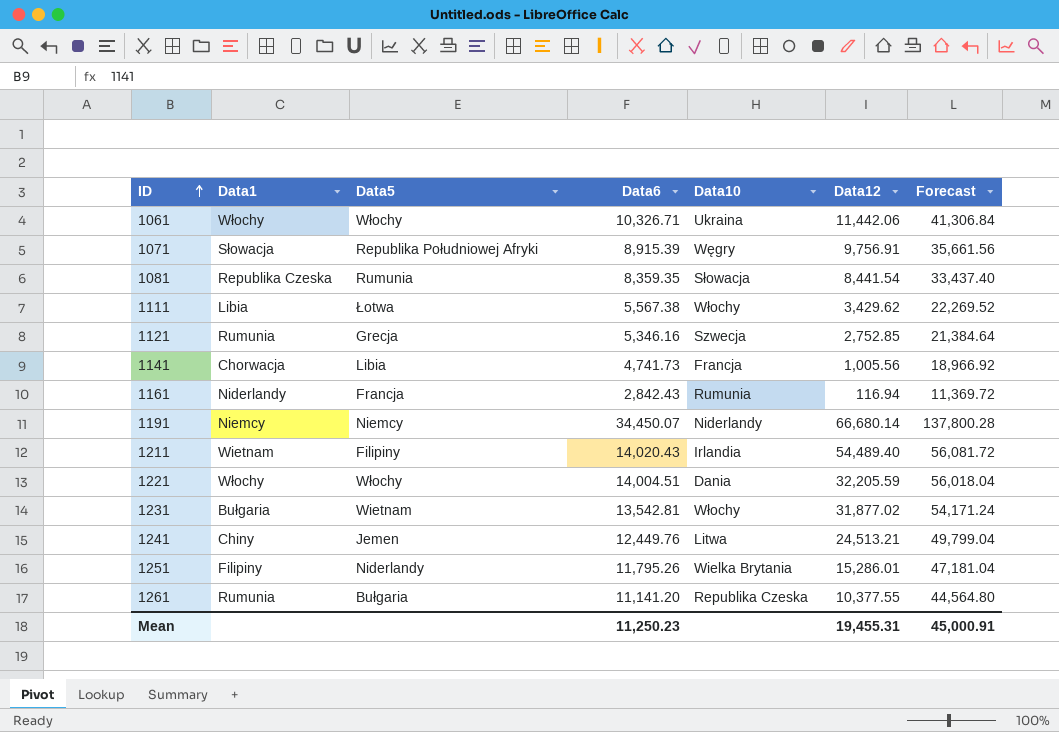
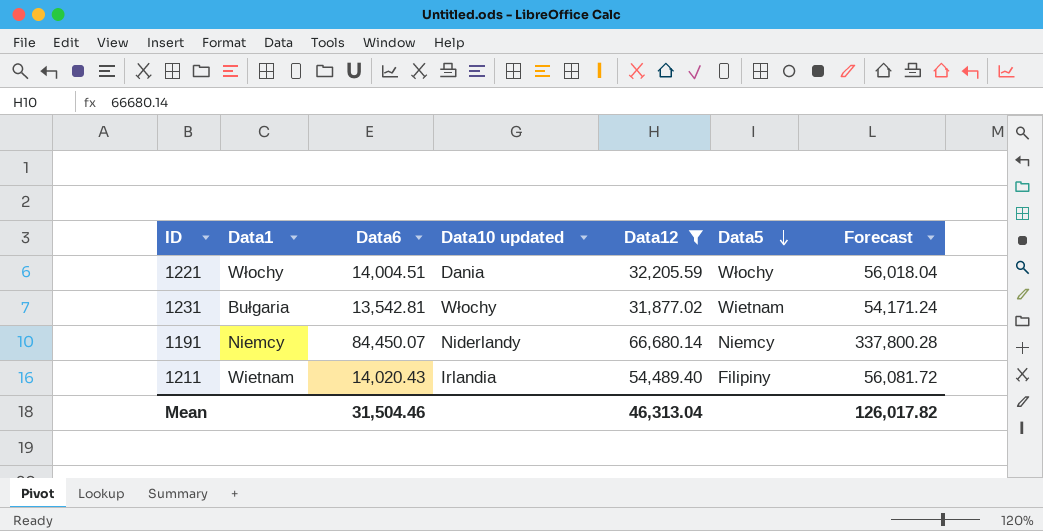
filter: none -> Data12 >= 31,877.02
row order: ID ascending -> Data5 descending
column name: Data10 -> Data10 updated
column Data5 | position: 3 -> 6
1191 | Data6: 34,450.07 -> 84,450.07
1191 | Forecast: 137,800.28 -> 337,800.28
Mean | Data6: 11,250.23 -> 31,504.46
Mean | Data12: 19,455.31 -> 46,313.04
Mean | Forecast: 45,000.91 -> 126,017.82

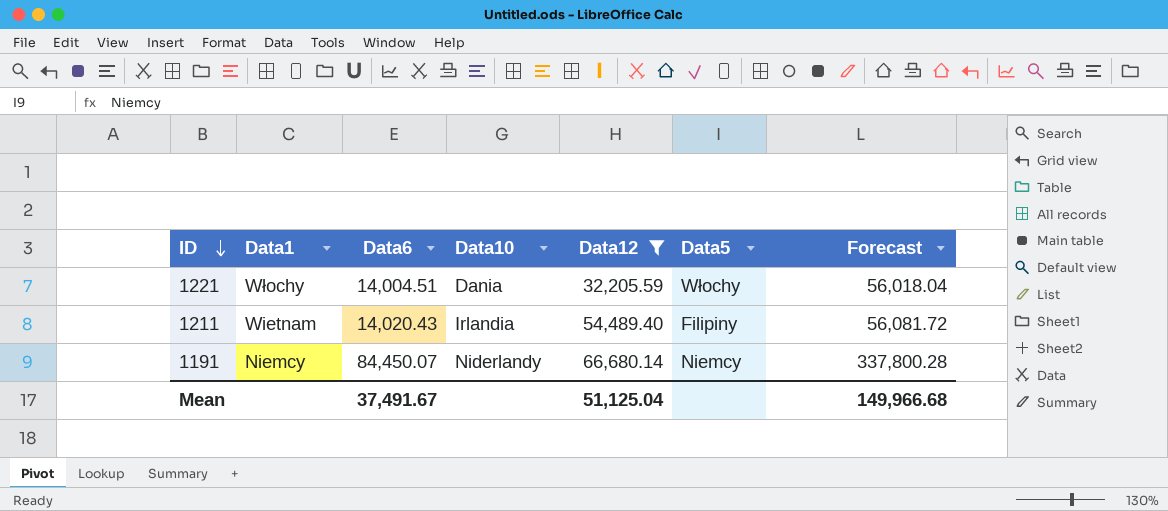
row order: Data5 descending -> ID descending
column name: Data10 updated -> Data10
row 1231: Bułgaria | 13,542.81 | Włochy | 31,877.02 | Wietnam | 54,171.24 -> none
Mean | Data6: 31,504.46 -> 37,491.67
Mean | Data12: 46,313.04 -> 51,125.04
Mean | Forecast: 126,017.82 -> 149,966.68

